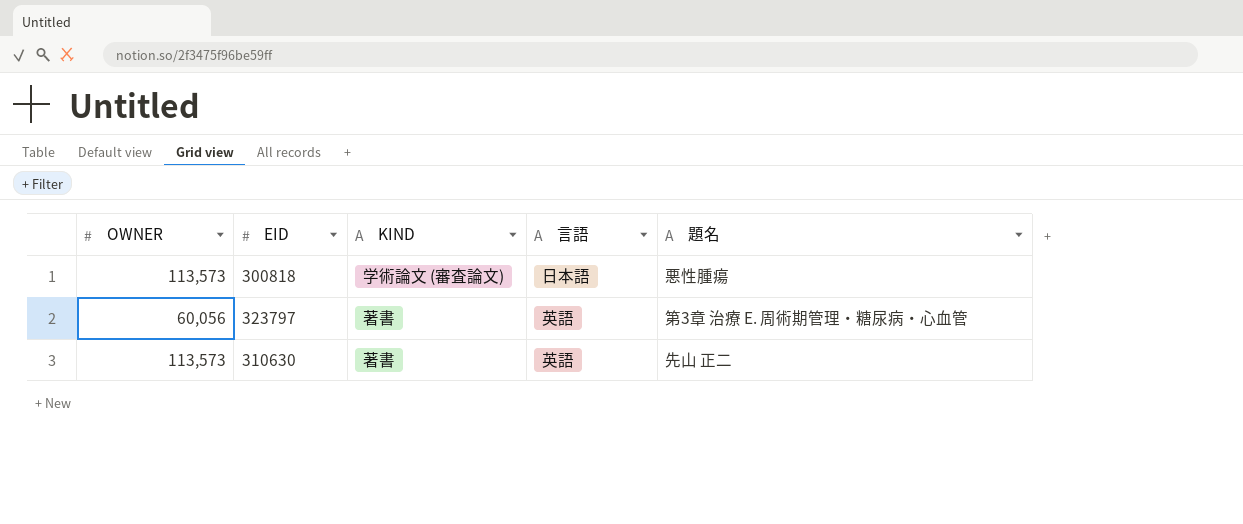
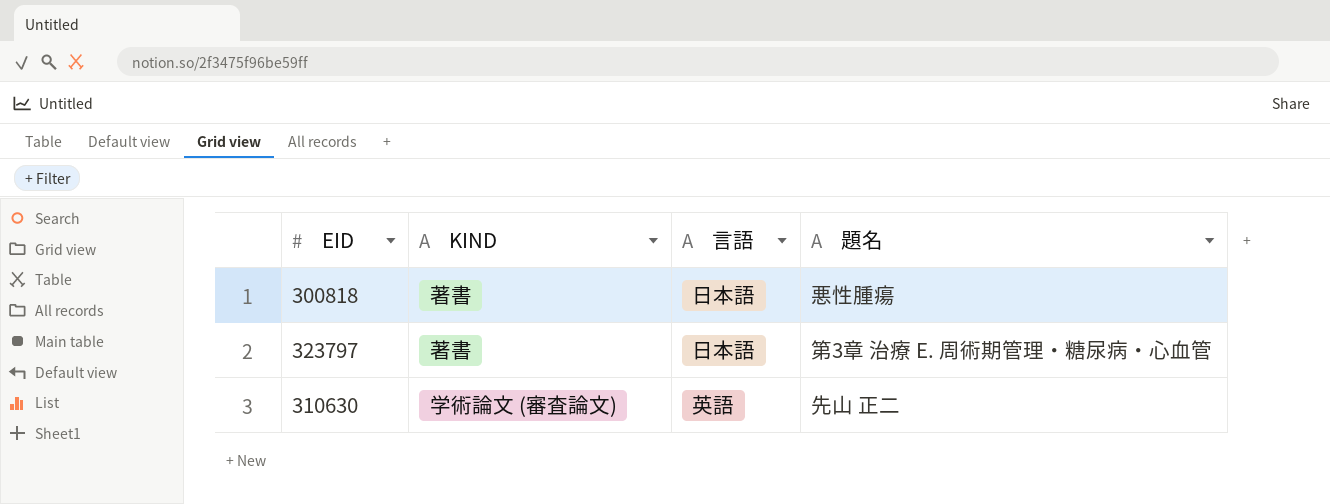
column OWNER | position: 1 -> none
300818 | KIND: 学術論文 (審査論文) -> 著書
323797 | 言語: 英語 -> 日本語
310630 | KIND: 著書 -> 学術論文 (審査論文)

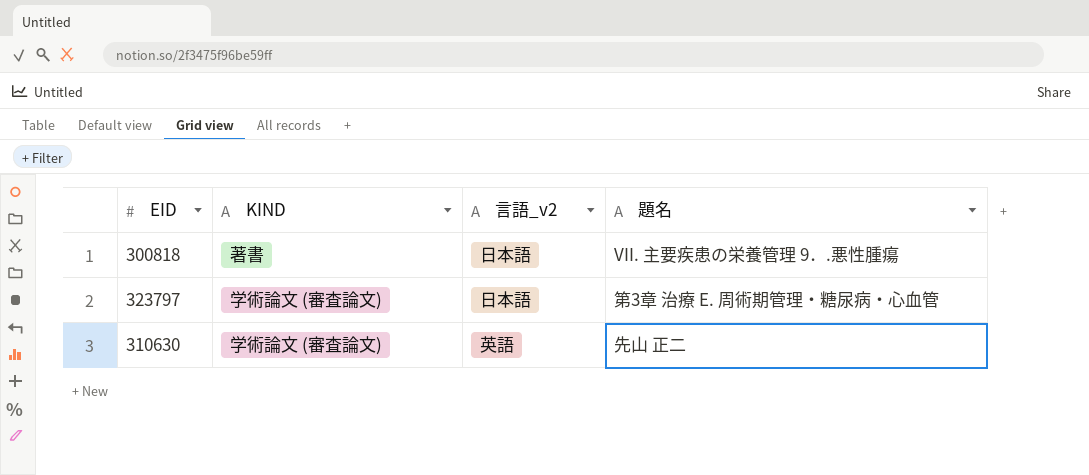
column name: 言語 -> 言語_v2
300818 | 題名: 悪性腫瘍 -> VII. 主要疾患の栄養管理 9．.悪性腫瘍
323797 | KIND: 著書 -> 学術論文 (審査論文)

